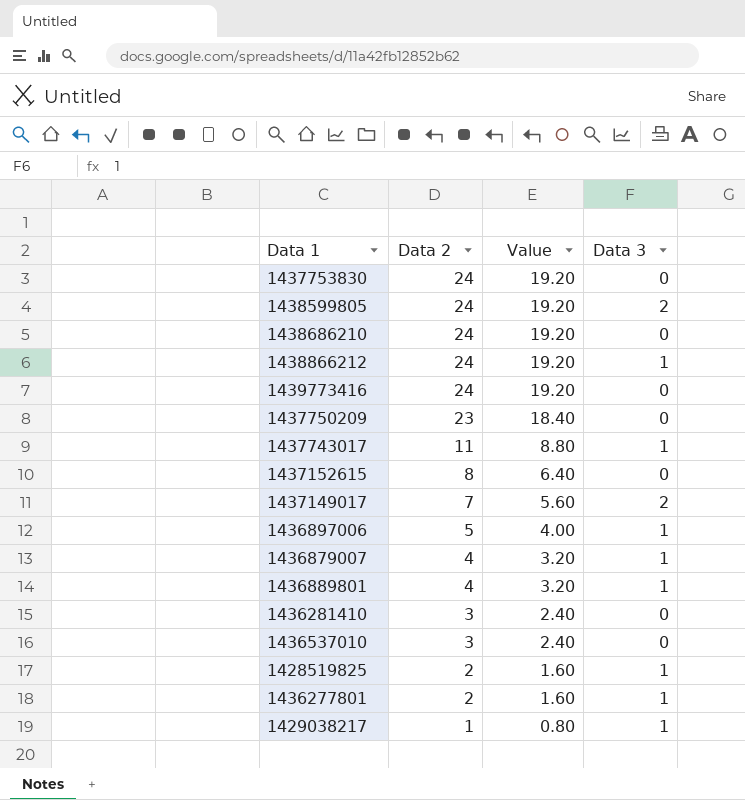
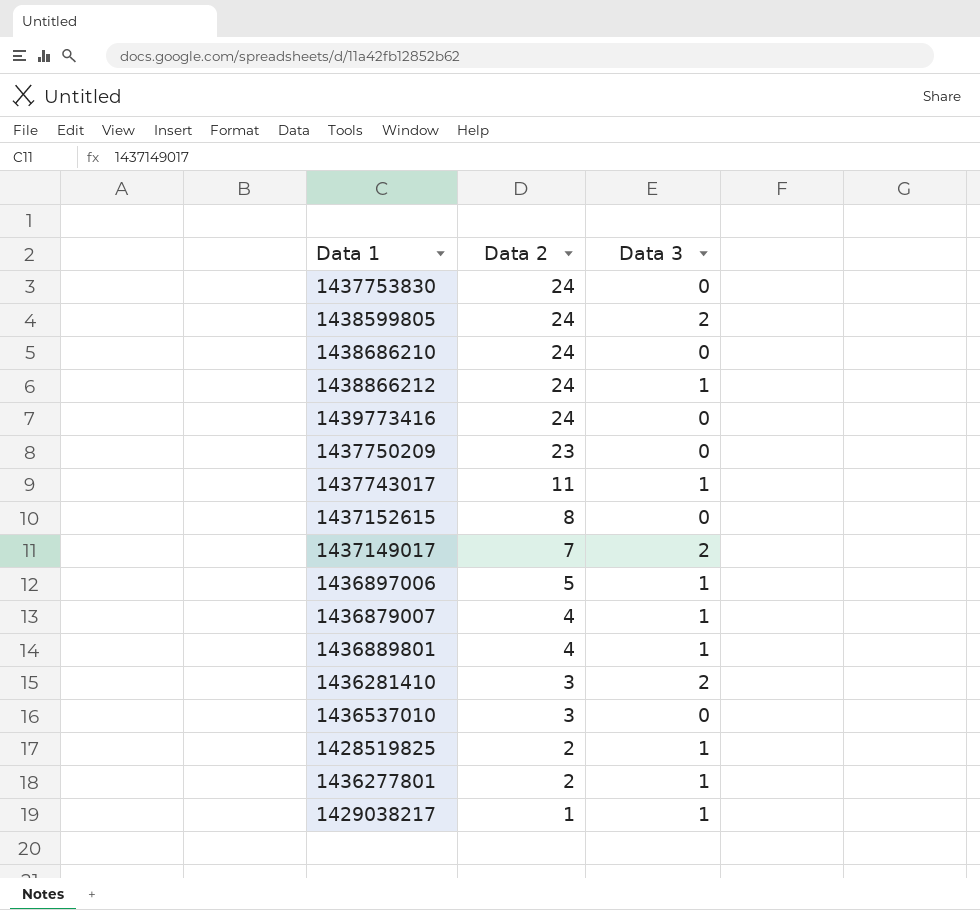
column Value | formula: [Data 2] * 0.8 -> none
1436281410 | Data 3: 0 -> 2

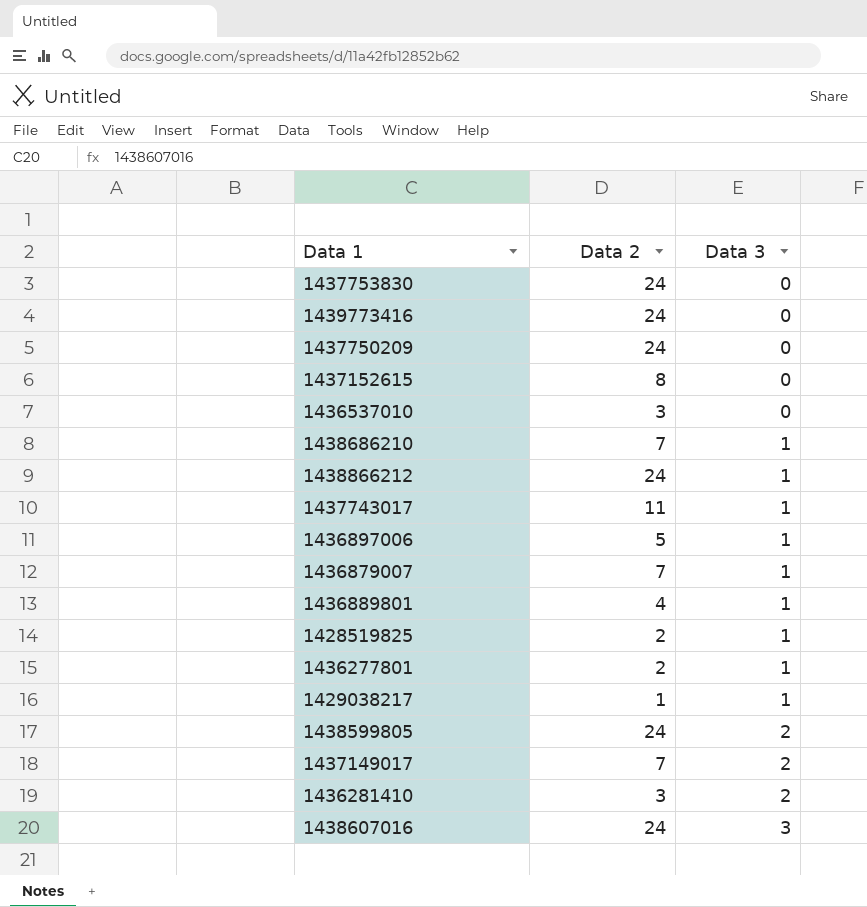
row order: Data 2 descending -> Data 3 ascending
1437750209 | Data 2: 23 -> 24
1438686210 | Data 2: 24 -> 7
1438686210 | Data 3: 0 -> 1
1436879007 | Data 2: 4 -> 7
row 1438607016: none -> 24 | 3

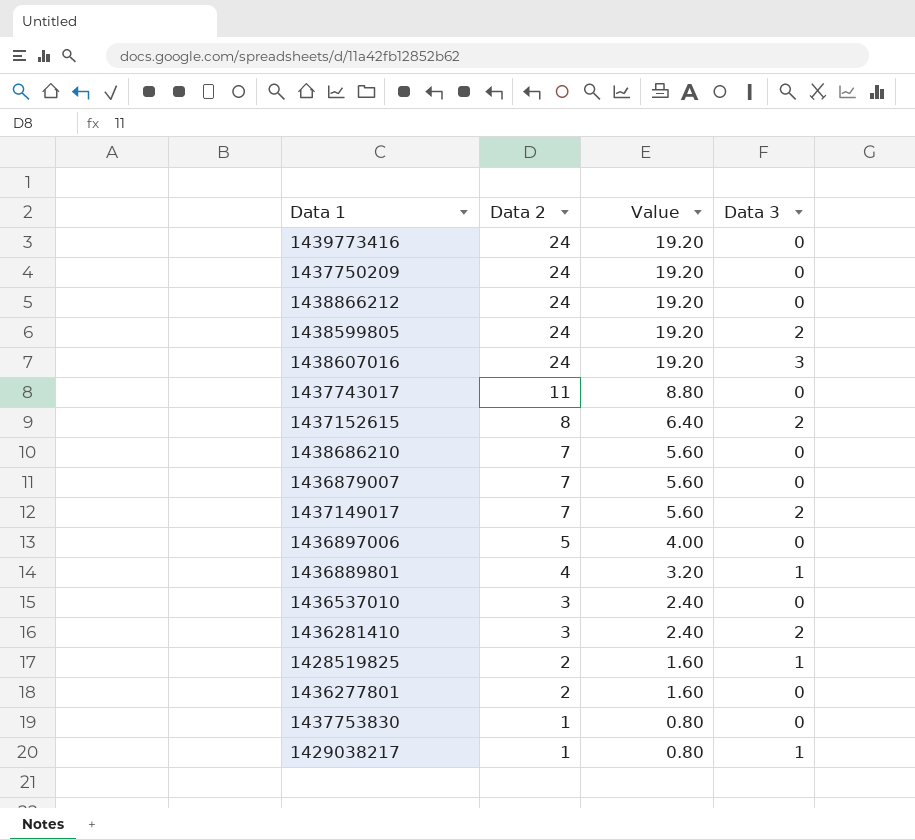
row order: Data 3 ascending -> Data 2 descending
column Value | formula: none -> [Data 2] * 0.8
1438866212 | Data 3: 1 -> 0
1437743017 | Data 3: 1 -> 0
1437152615 | Data 3: 0 -> 2
1438686210 | Data 3: 1 -> 0
1436879007 | Data 3: 1 -> 0
1436897006 | Data 3: 1 -> 0
1436277801 | Data 3: 1 -> 0
1437753830 | Data 2: 24 -> 1

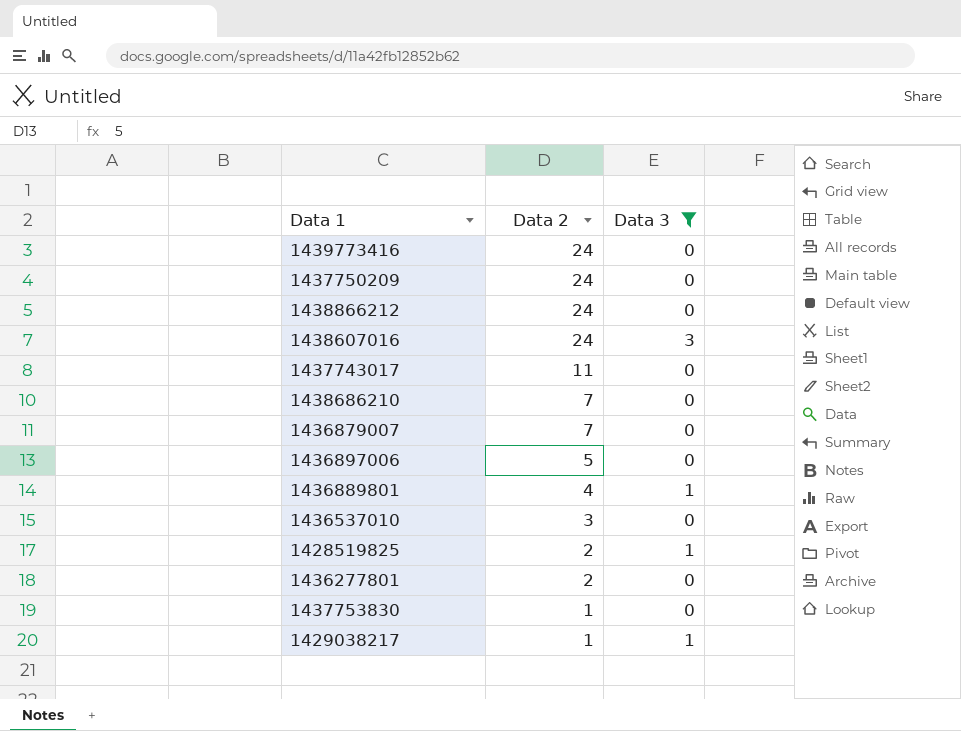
filter: none -> Data 3 != 2
column Value | formula: [Data 2] * 0.8 -> none

